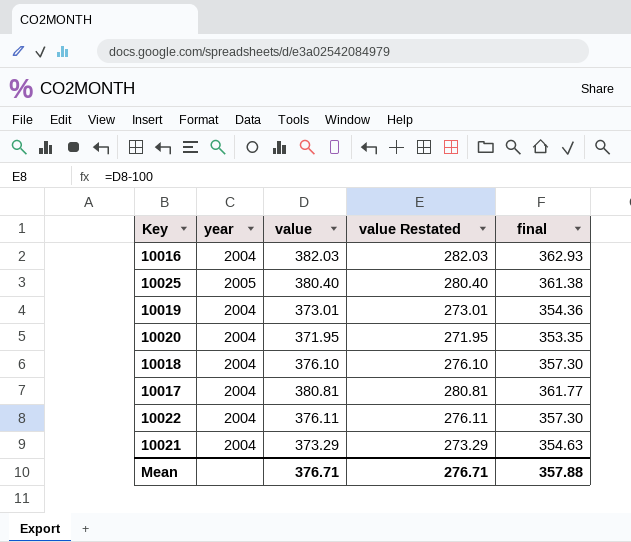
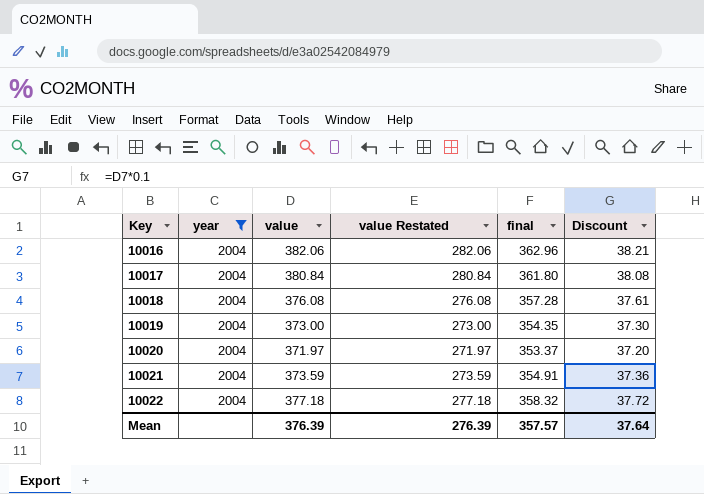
filter: none -> year = 2004
row order: none -> Key ascending
column Discount | formula: none -> [value] * 0.1
10016 | value: 382.03 -> 382.06
10016 | value Restated: 282.03 -> 282.06
10016 | final: 362.93 -> 362.96
10017 | value: 380.81 -> 380.84
10017 | value Restated: 280.81 -> 280.84
10017 | final: 361.77 -> 361.80
10018 | value: 376.10 -> 376.08
10018 | value Restated: 276.10 -> 276.08
10018 | final: 357.30 -> 357.28
10019 | value: 373.01 -> 373.00
10019 | value Restated: 273.01 -> 273.00
10019 | final: 354.36 -> 354.35
10020 | value: 371.95 -> 371.97
10020 | value Restated: 271.95 -> 271.97
10020 | final: 353.35 -> 353.37
10021 | value: 373.29 -> 373.59
10021 | value Restated: 273.29 -> 273.59
10021 | final: 354.63 -> 354.91
10022 | value: 376.11 -> 377.18
10022 | value Restated: 276.11 -> 277.18
10022 | final: 357.30 -> 358.32
Mean | value: 376.71 -> 376.39
Mean | value Restated: 276.71 -> 276.39
Mean | final: 357.88 -> 357.57

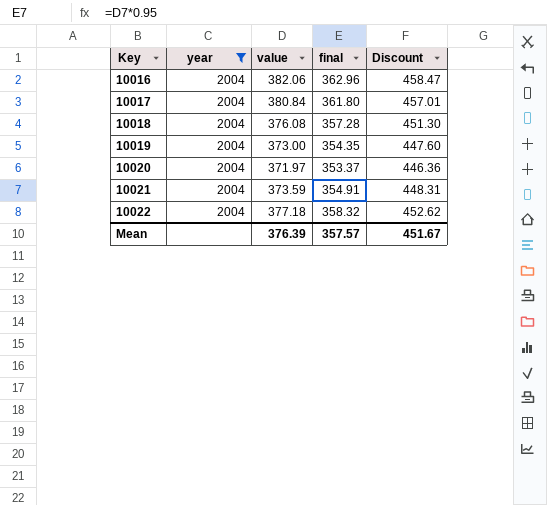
column value Restated | formula: [value] - 100 -> none
column Discount | formula: [value] * 0.1 -> [value] * 1.2
Mean | Discount: 37.64 -> 451.67

